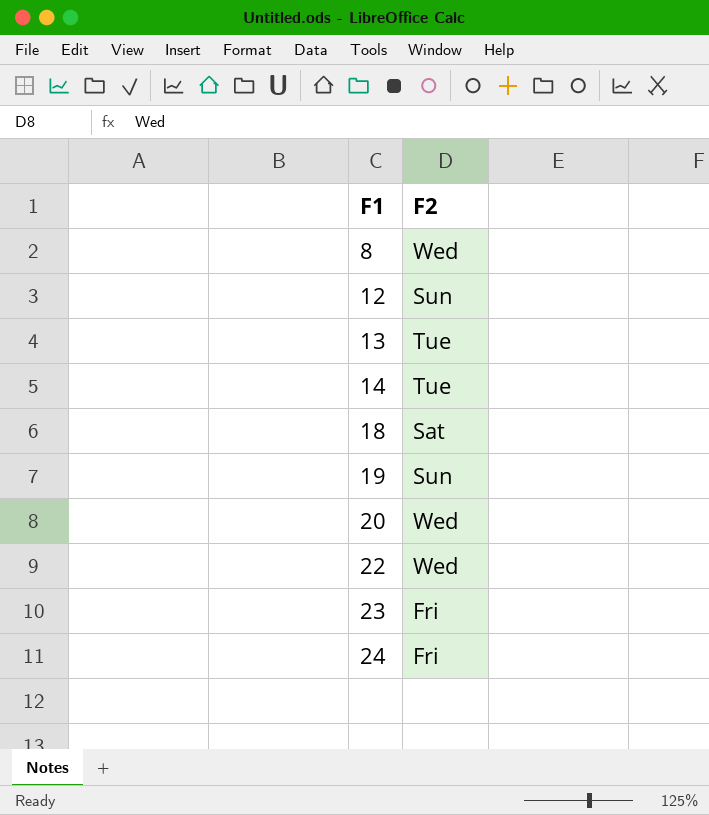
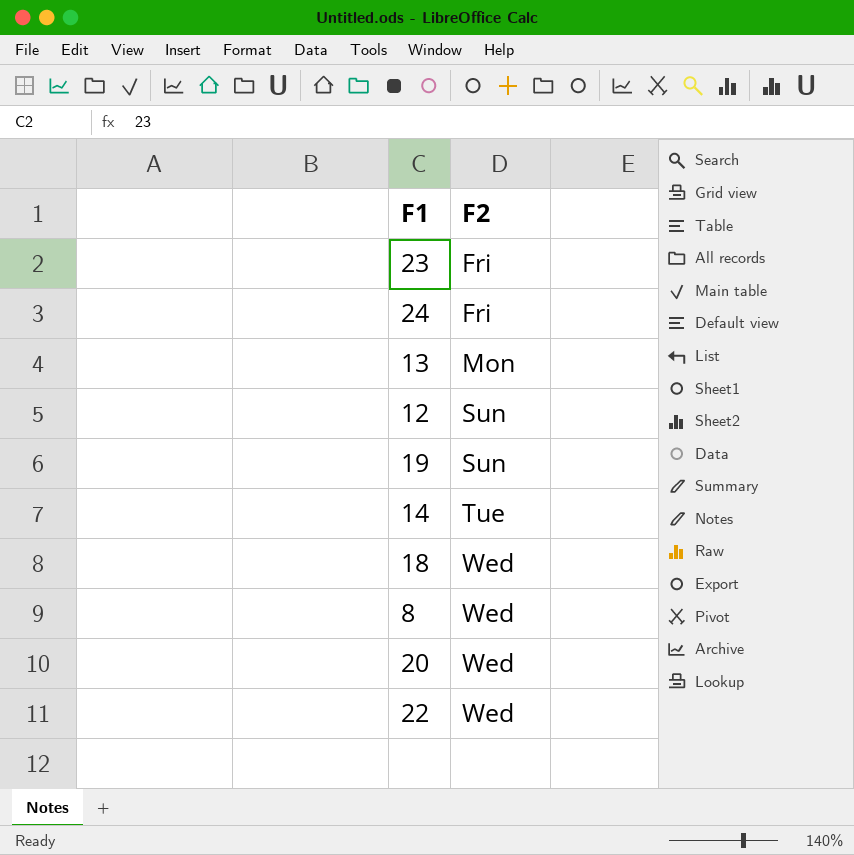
row order: F1 ascending -> F2 ascending
13 | F2: Tue -> Mon
18 | F2: Sat -> Wed

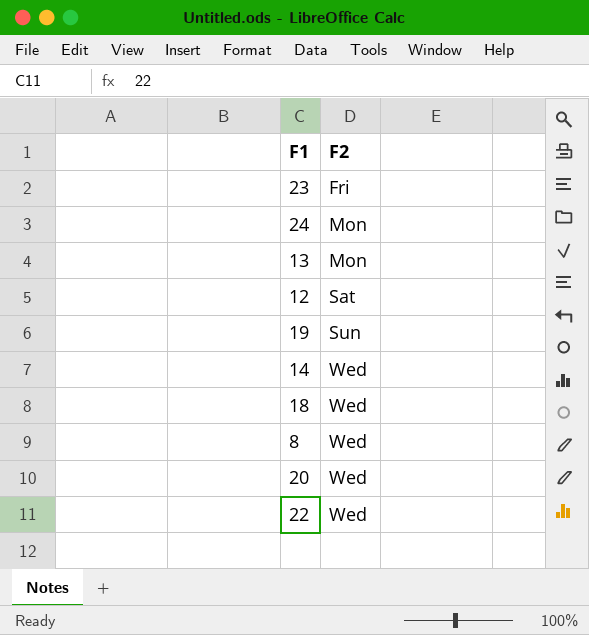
24 | F2: Fri -> Mon
12 | F2: Sun -> Sat
14 | F2: Tue -> Wed

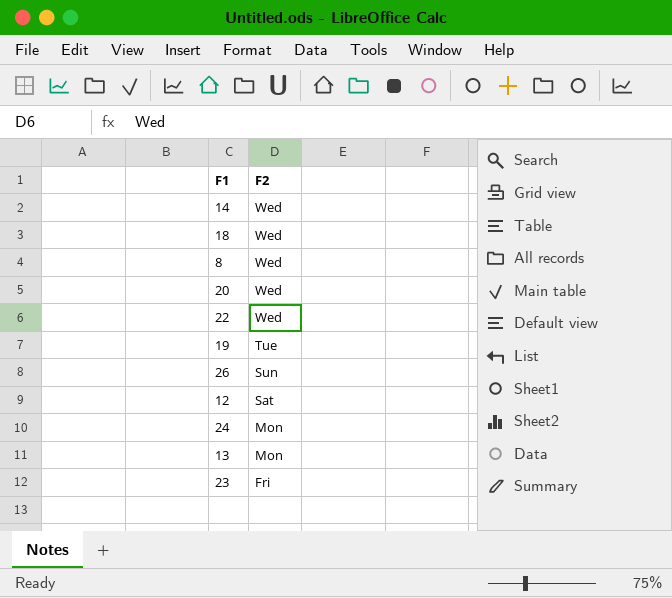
row order: F2 ascending -> F2 descending
19 | F2: Sun -> Tue
row 26: none -> Sun

